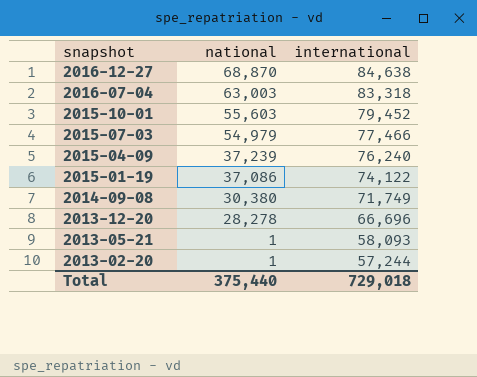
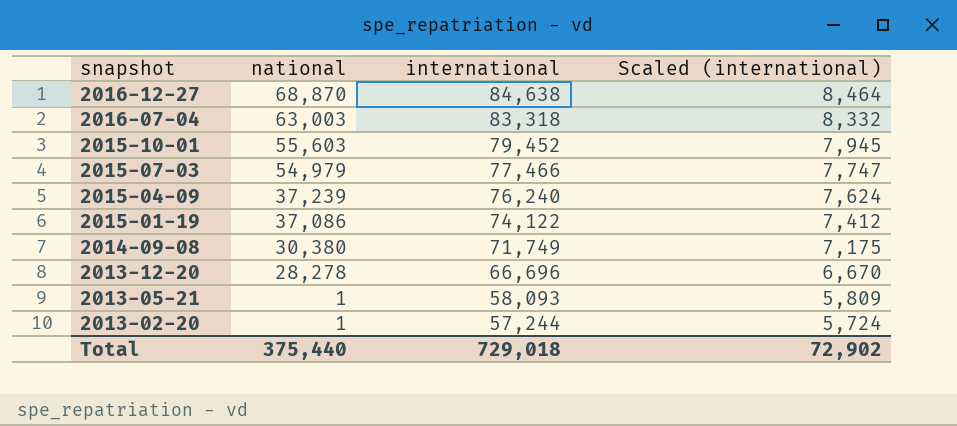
column Scaled (international) | formula: none -> [international] * 0.1

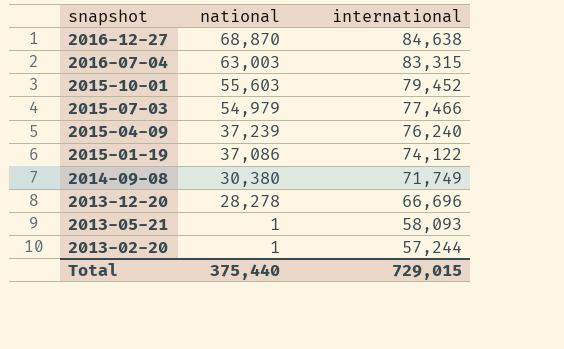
column Scaled (international) | formula: [international] * 0.1 -> none
2016-07-04 | international: 83,318 -> 83,315
Total | international: 729,018 -> 729,015

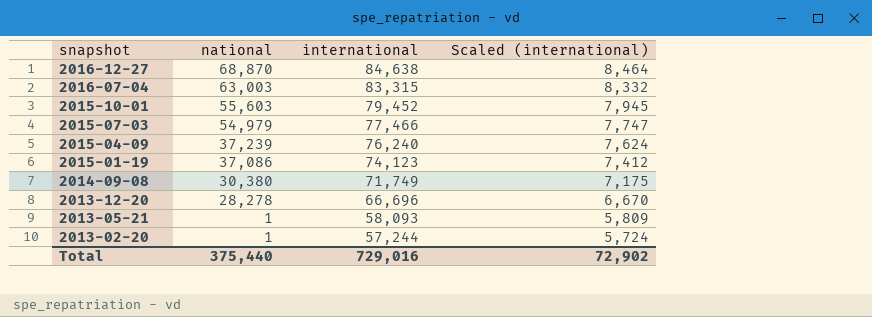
column Scaled (international) | formula: none -> [international] * 0.1
2015-01-19 | international: 74,122 -> 74,123
Total | international: 729,015 -> 729,016

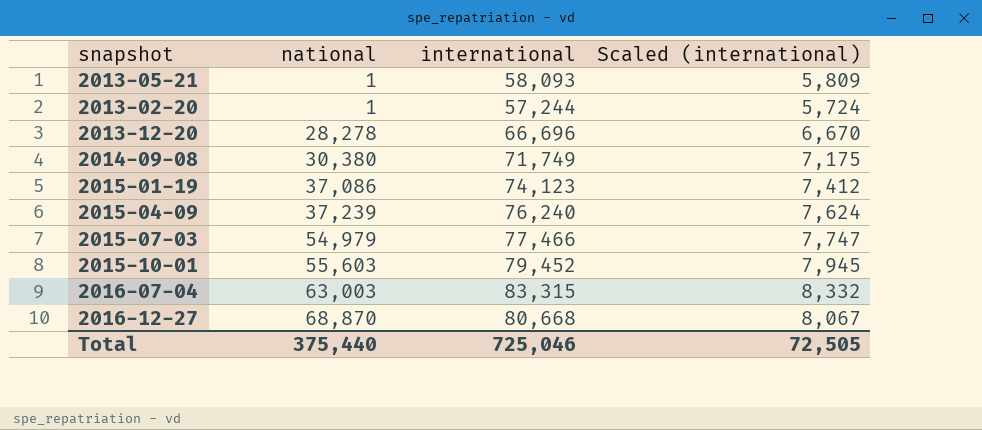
row order: snapshot descending -> national ascending
2016-12-27 | international: 84,638 -> 80,668
2016-12-27 | Scaled (international): 8,464 -> 8,067
Total | international: 729,016 -> 725,046
Total | Scaled (international): 72,902 -> 72,505

